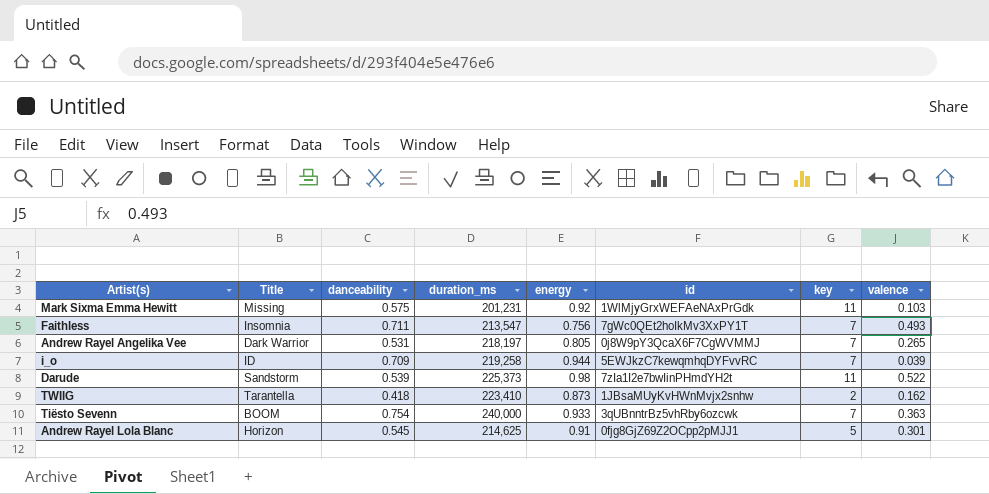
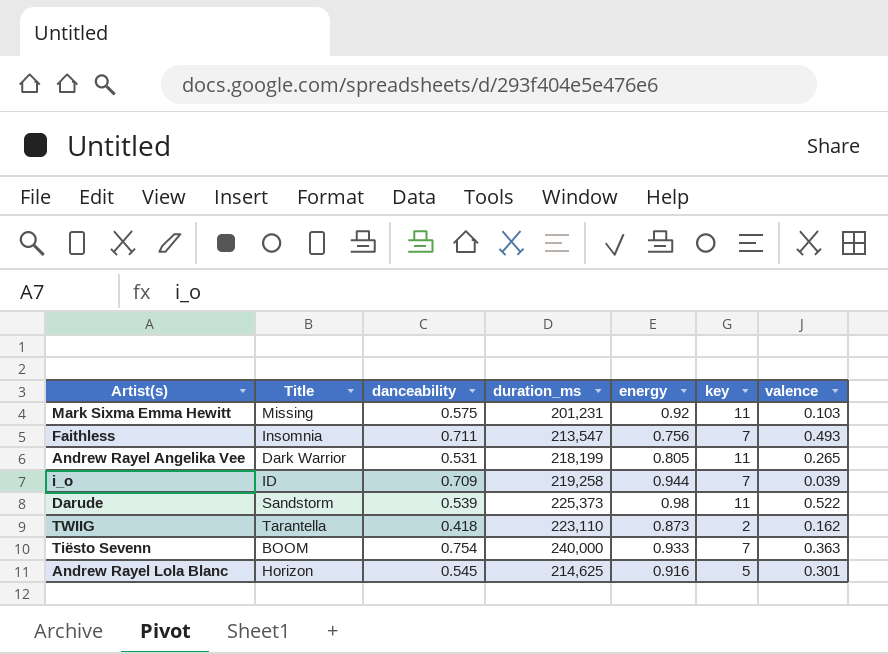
column id | position: 6 -> none
Andrew Rayel Angelika Vee | duration_ms: 218,197 -> 218,199
Andrew Rayel Angelika Vee | key: 7 -> 11
TWIIG | duration_ms: 223,410 -> 223,110
Andrew Rayel Lola Blanc | energy: 0.91 -> 0.916

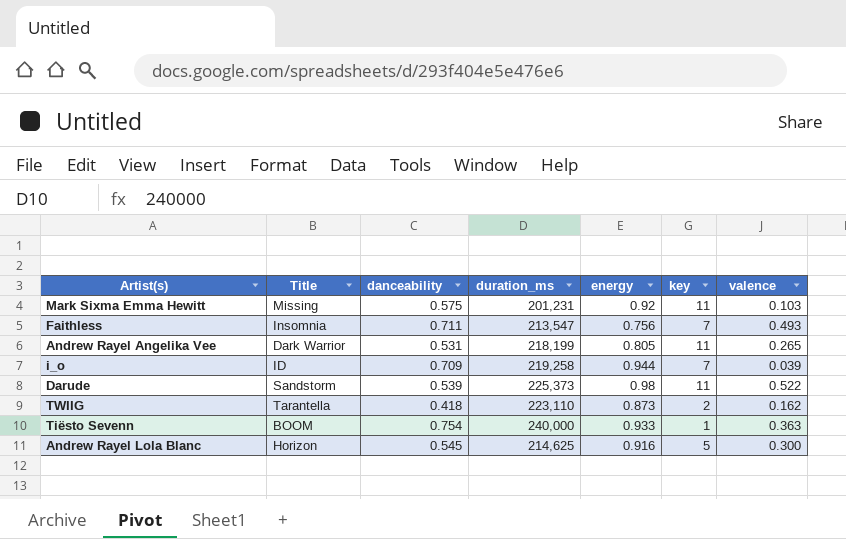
Tiësto Sevenn | key: 7 -> 1
Andrew Rayel Lola Blanc | valence: 0.301 -> 0.300

